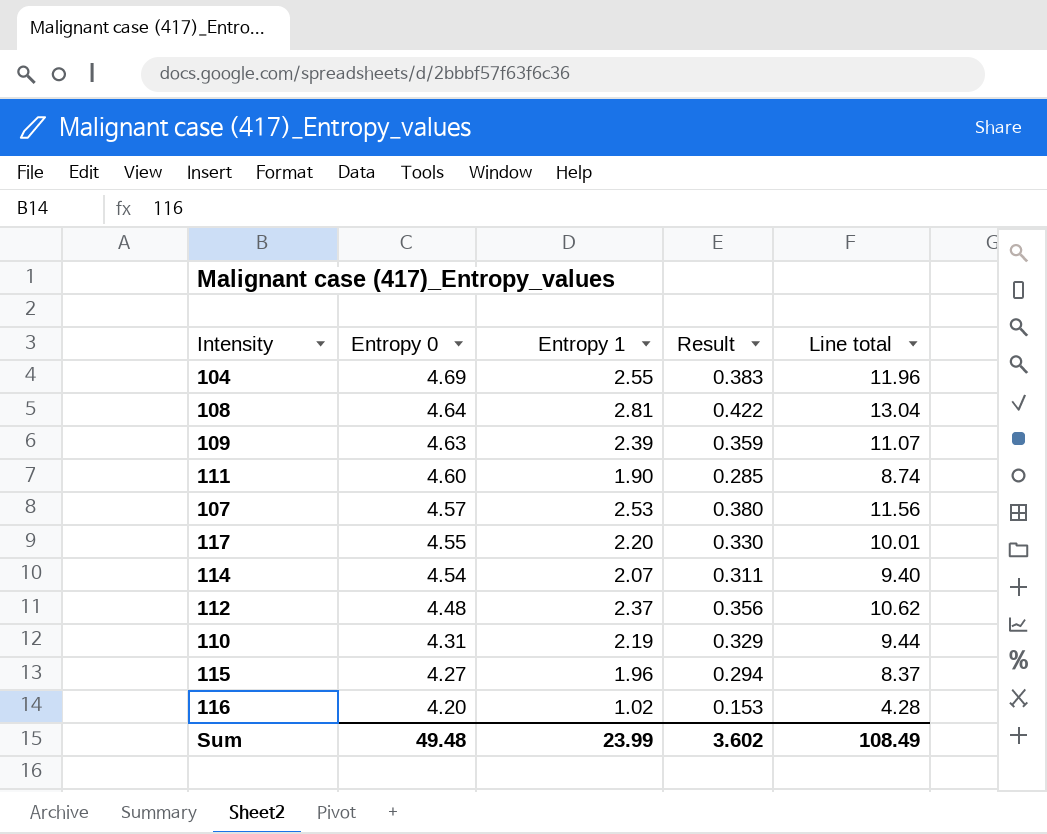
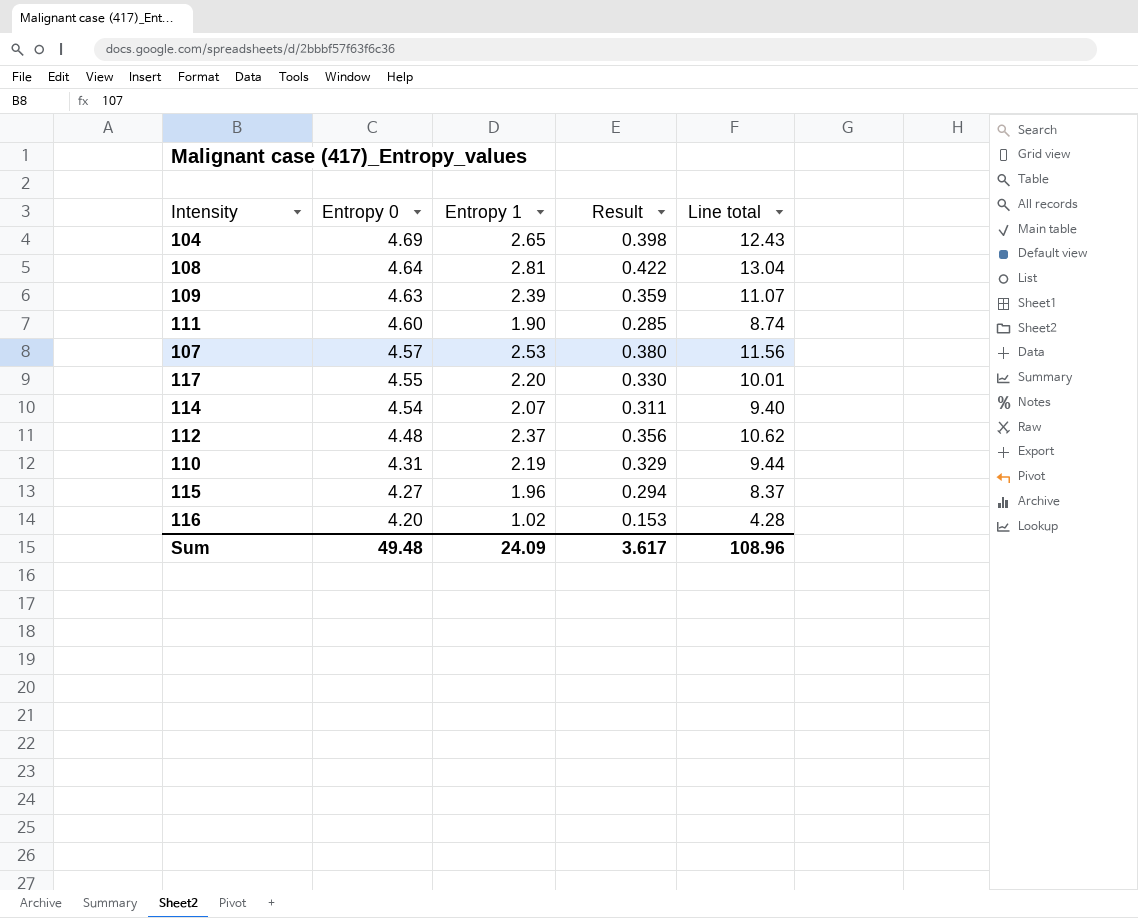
104 | Entropy 1: 2.55 -> 2.65
104 | Result: 0.383 -> 0.398
104 | Line total: 11.96 -> 12.43
Sum | Entropy 1: 23.99 -> 24.09
Sum | Result: 3.602 -> 3.617
Sum | Line total: 108.49 -> 108.96

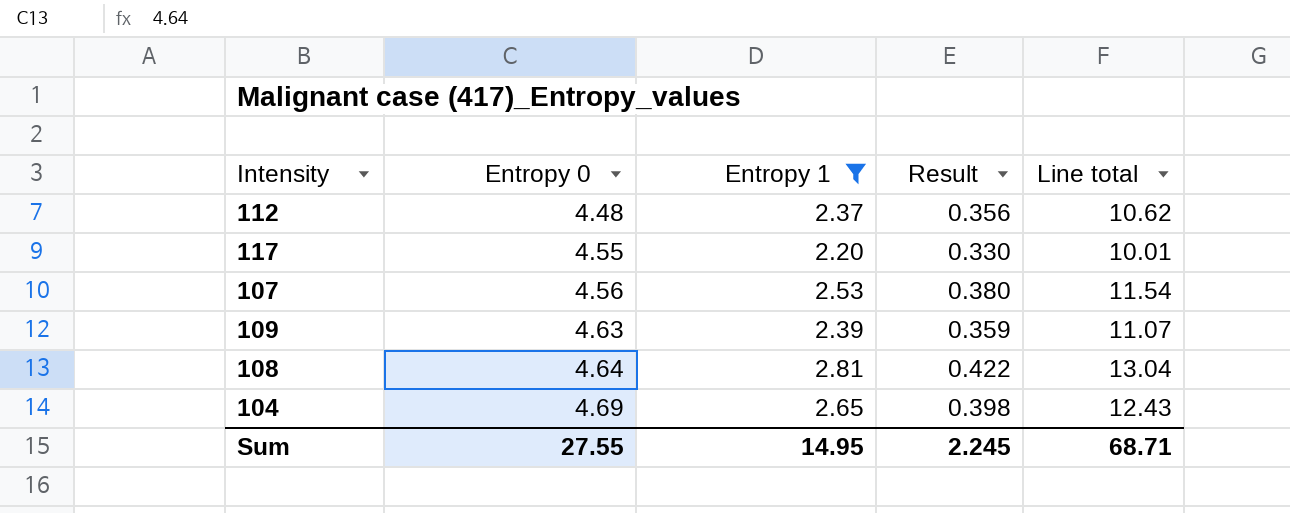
filter: none -> Entropy 1 >= 2.20
row order: Entropy 0 descending -> Entropy 0 ascending
107 | Entropy 0: 4.57 -> 4.56
107 | Line total: 11.56 -> 11.54
Sum | Entropy 0: 49.48 -> 27.55
Sum | Entropy 1: 24.09 -> 14.95
Sum | Result: 3.617 -> 2.245
Sum | Line total: 108.96 -> 68.71

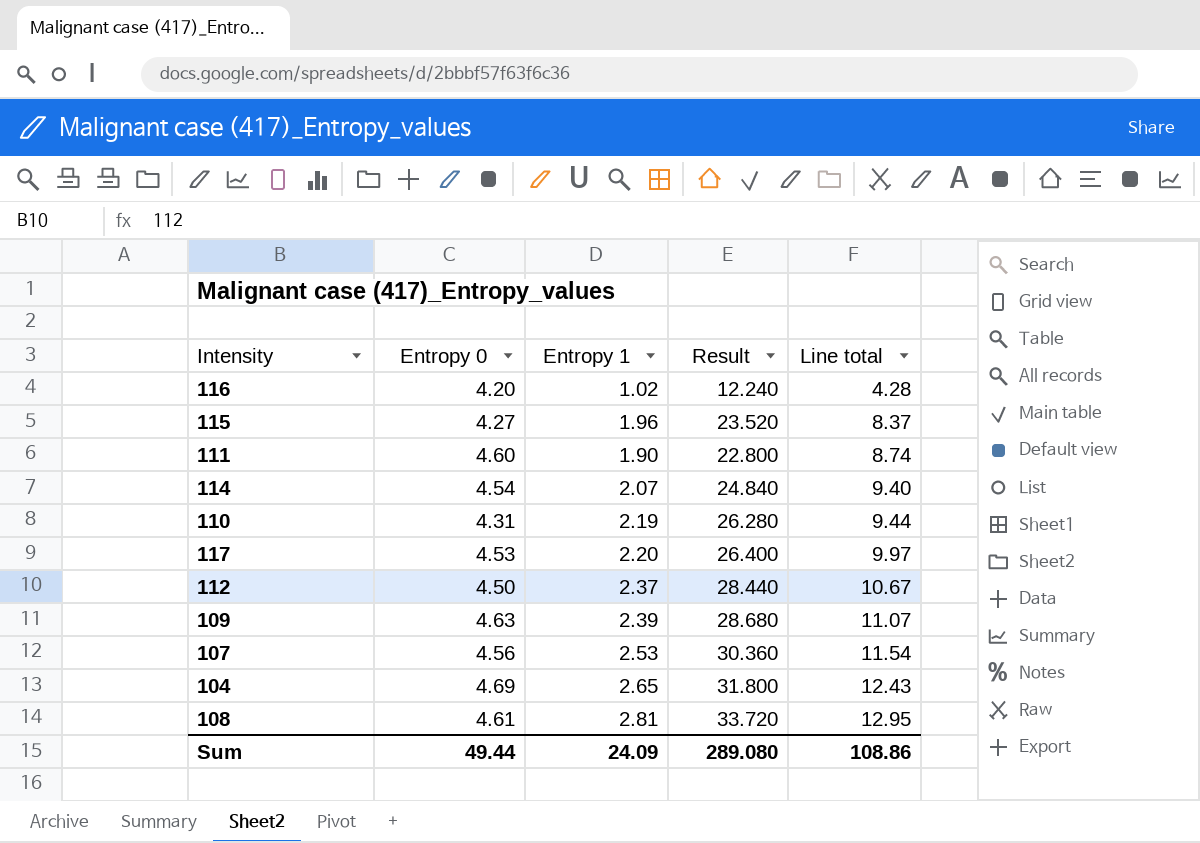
filter: Entropy 1 >= 2.20 -> none
row order: Entropy 0 ascending -> Line total ascending
column Result | formula: [Entropy 1] * 0.15 -> [Entropy 1] * 12
117 | Entropy 0: 4.55 -> 4.53
117 | Line total: 10.01 -> 9.97
112 | Entropy 0: 4.48 -> 4.50
112 | Line total: 10.62 -> 10.67
108 | Entropy 0: 4.64 -> 4.61
108 | Line total: 13.04 -> 12.95
Sum | Entropy 0: 27.55 -> 49.44
Sum | Entropy 1: 14.95 -> 24.09
Sum | Result: 2.245 -> 289.080
Sum | Line total: 68.71 -> 108.86

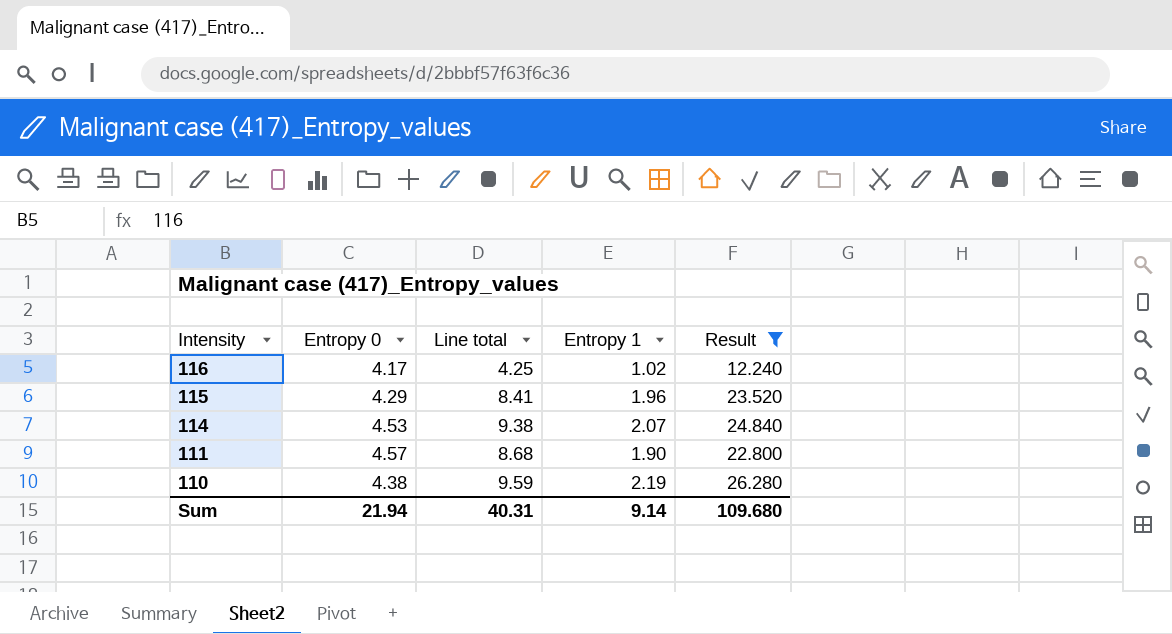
filter: none -> Result <= 26.280
row order: Line total ascending -> Intensity descending
column Line total | position: 5 -> 3
116 | Entropy 0: 4.20 -> 4.17
116 | Line total: 4.28 -> 4.25
115 | Entropy 0: 4.27 -> 4.29
115 | Line total: 8.37 -> 8.41
114 | Entropy 0: 4.54 -> 4.53
114 | Line total: 9.40 -> 9.38
111 | Entropy 0: 4.60 -> 4.57
111 | Line total: 8.74 -> 8.68
110 | Entropy 0: 4.31 -> 4.38
110 | Line total: 9.44 -> 9.59
Sum | Entropy 0: 49.44 -> 21.94
Sum | Line total: 108.86 -> 40.31
Sum | Entropy 1: 24.09 -> 9.14
Sum | Result: 289.080 -> 109.680

